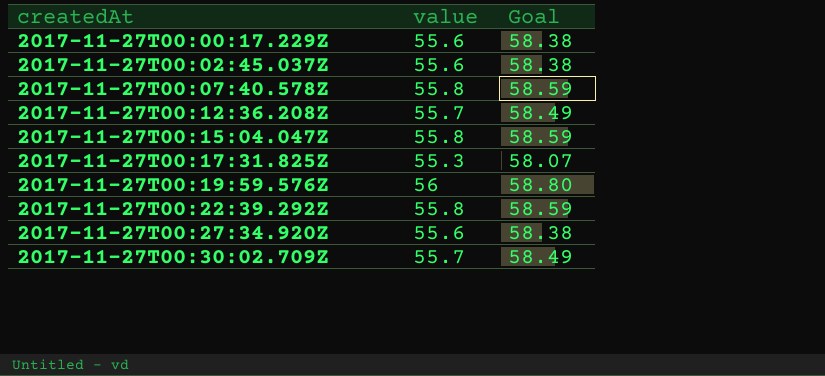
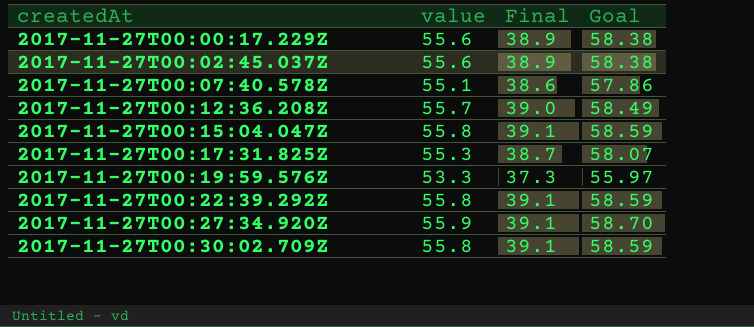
column Final | formula: none -> [value] * 0.7
2017-11-27T00:07:40.578Z | value: 55.8 -> 55.1
2017-11-27T00:07:40.578Z | Goal: 58.59 -> 57.86
2017-11-27T00:19:59.576Z | value: 56 -> 53.3
2017-11-27T00:19:59.576Z | Goal: 58.80 -> 55.97
2017-11-27T00:27:34.920Z | value: 55.6 -> 55.9
2017-11-27T00:27:34.920Z | Goal: 58.38 -> 58.70
2017-11-27T00:30:02.709Z | value: 55.7 -> 55.8
2017-11-27T00:30:02.709Z | Goal: 58.49 -> 58.59

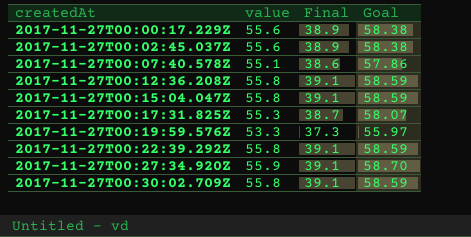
2017-11-27T00:12:36.208Z | value: 55.7 -> 55.8
2017-11-27T00:12:36.208Z | Final: 39.0 -> 39.1
2017-11-27T00:12:36.208Z | Goal: 58.49 -> 58.59

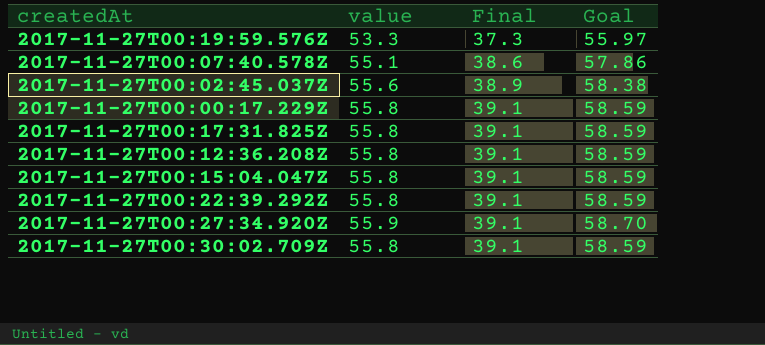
row order: createdAt ascending -> Final ascending
2017-11-27T00:00:17.229Z | value: 55.6 -> 55.8
2017-11-27T00:00:17.229Z | Final: 38.9 -> 39.1
2017-11-27T00:00:17.229Z | Goal: 58.38 -> 58.59
2017-11-27T00:17:31.825Z | value: 55.3 -> 55.8
2017-11-27T00:17:31.825Z | Final: 38.7 -> 39.1
2017-11-27T00:17:31.825Z | Goal: 58.07 -> 58.59

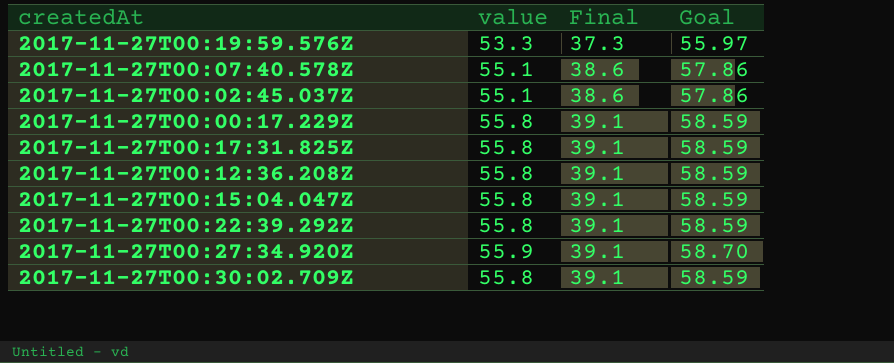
2017-11-27T00:02:45.037Z | value: 55.6 -> 55.1
2017-11-27T00:02:45.037Z | Final: 38.9 -> 38.6
2017-11-27T00:02:45.037Z | Goal: 58.38 -> 57.86

